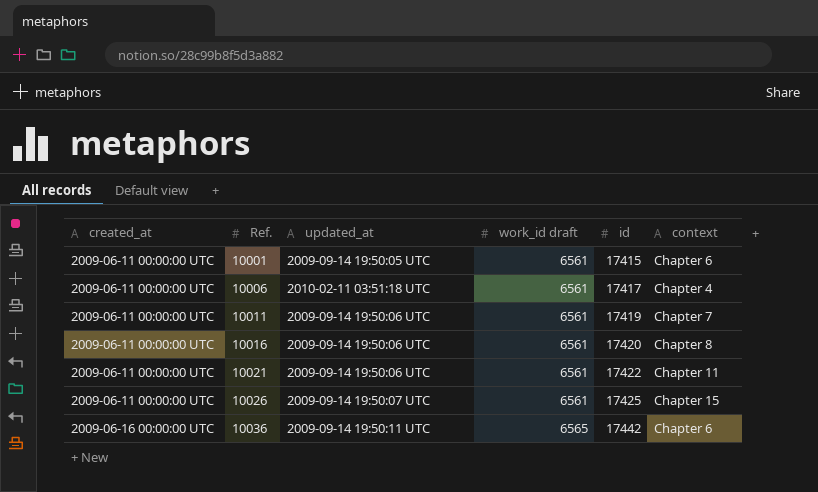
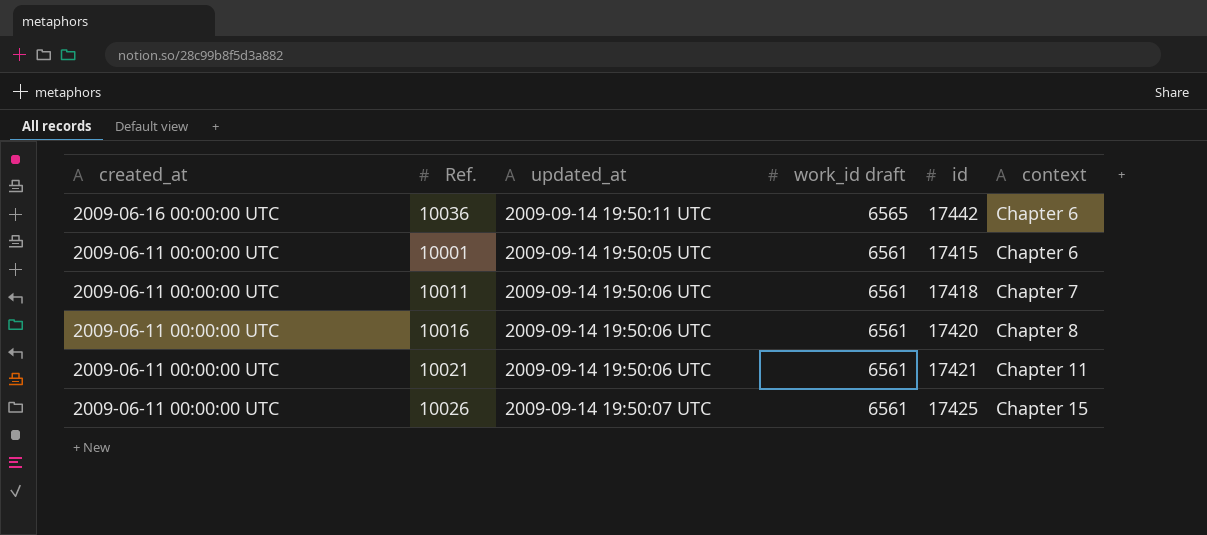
row order: created_at ascending -> created_at descending
row 10006: 2009-06-11 00:00:00 UTC | 2010-02-11 03:51:18 UTC | 6561 | 17417 | Chapter 4 -> none
10011 | id: 17419 -> 17418
10021 | id: 17422 -> 17421

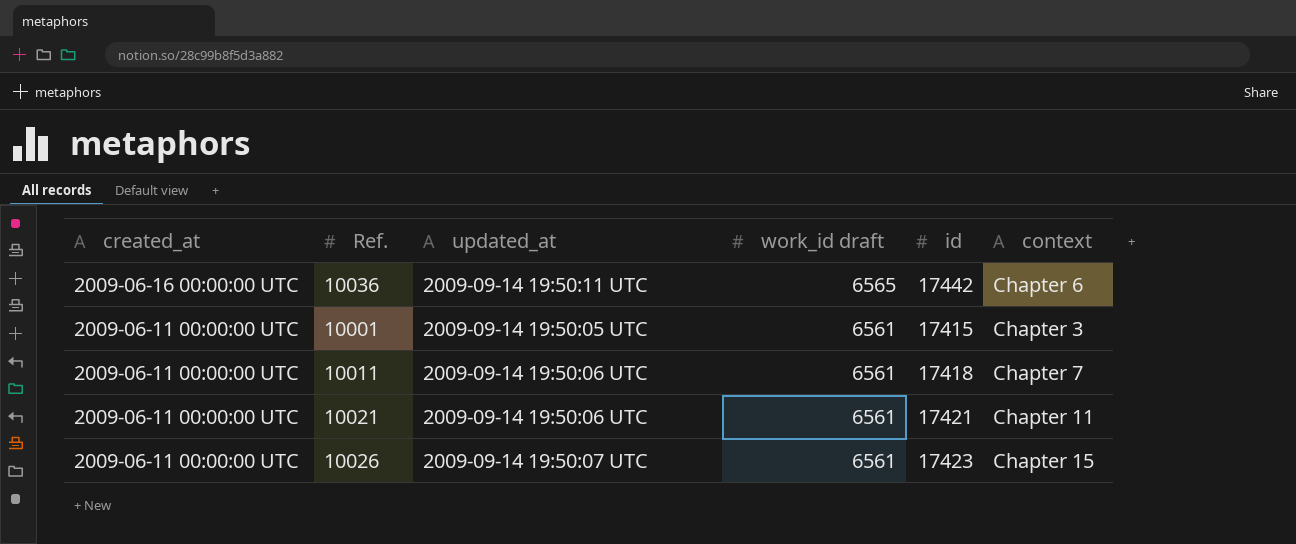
row 10016: 2009-06-11 00:00:00 UTC | 2009-09-14 19:50:06 UTC | 6561 | 17420 | Chapter 8 -> none
10001 | context: Chapter 6 -> Chapter 3
10026 | id: 17425 -> 17423

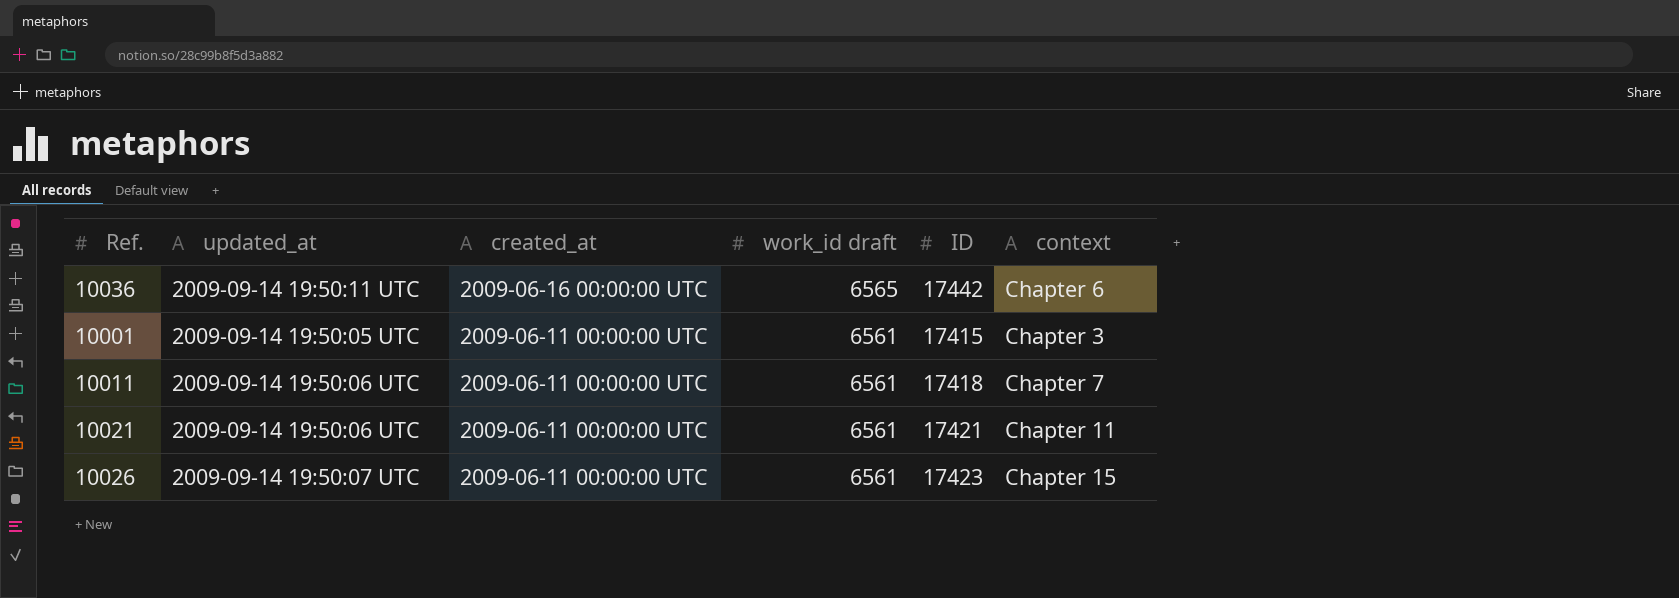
column created_at | position: 1 -> 3
column name: id -> ID

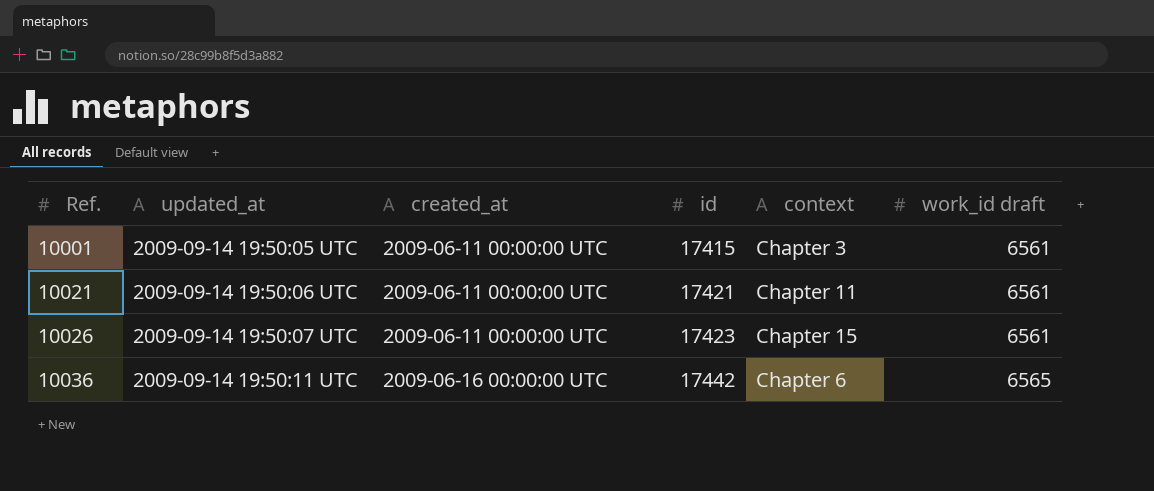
row order: created_at descending -> Ref. ascending
column name: ID -> id
column work_id draft | position: 4 -> 6
row 10011: 2009-09-14 19:50:06 UTC | 2009-06-11 00:00:00 UTC | 6561 | 17418 | Chapter 7 -> none

